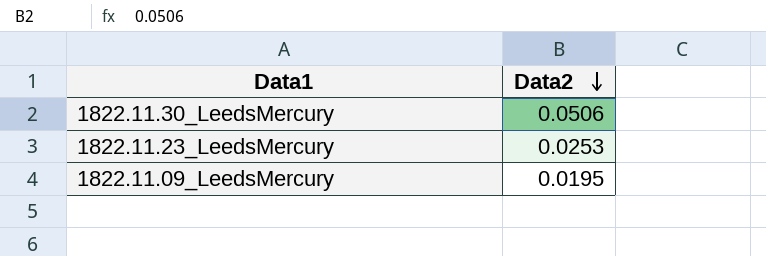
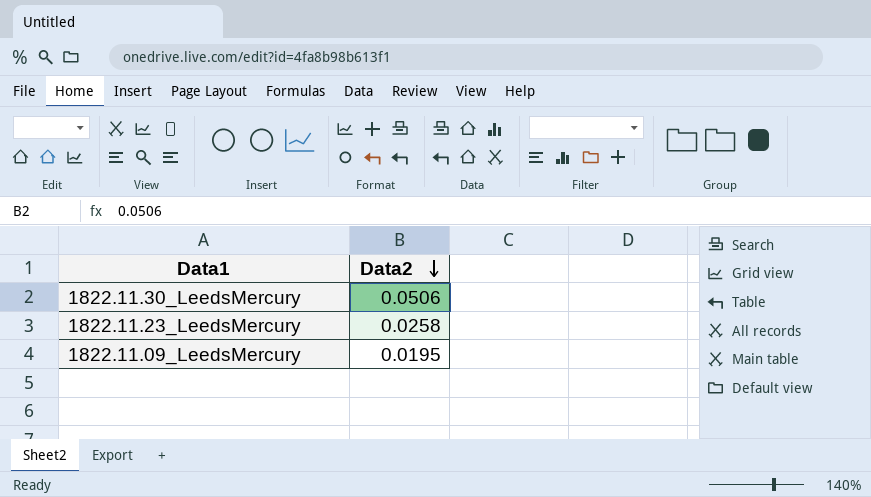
1822.11.23_LeedsMercury | Data2: 0.0253 -> 0.0258

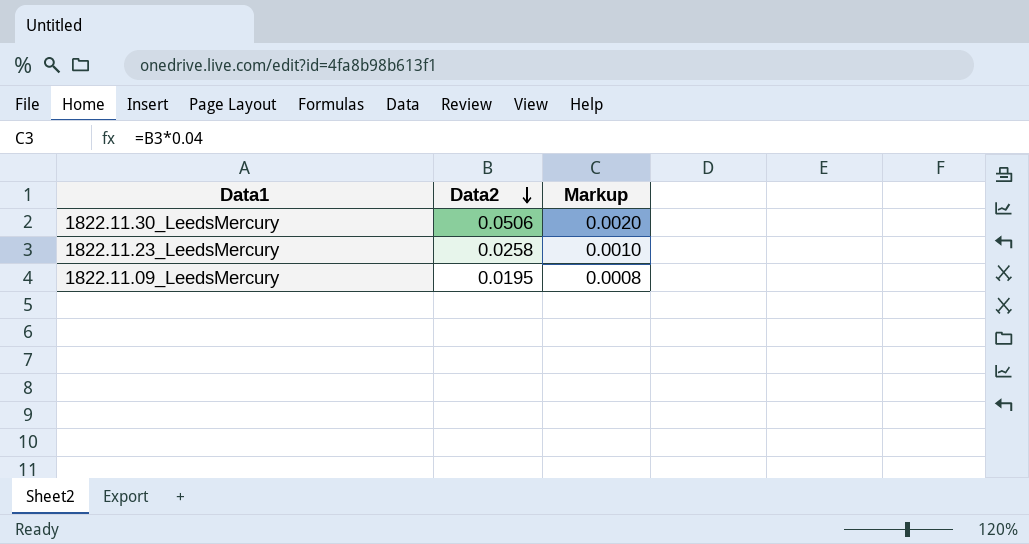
column Markup | formula: none -> [Data2] * 0.04

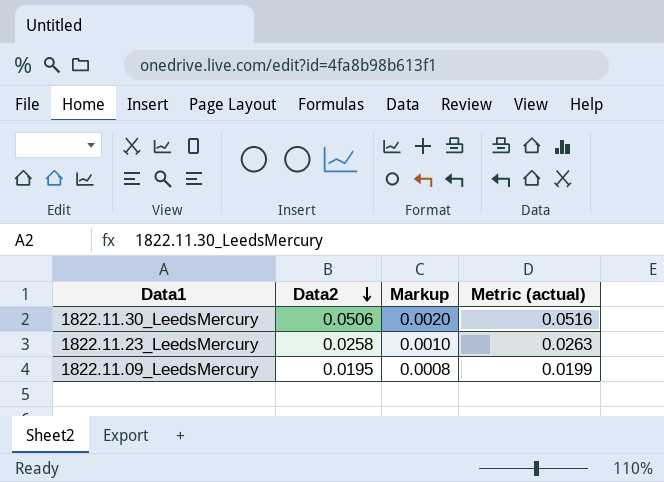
column Metric (actual) | formula: none -> [Data2] * 1.02

